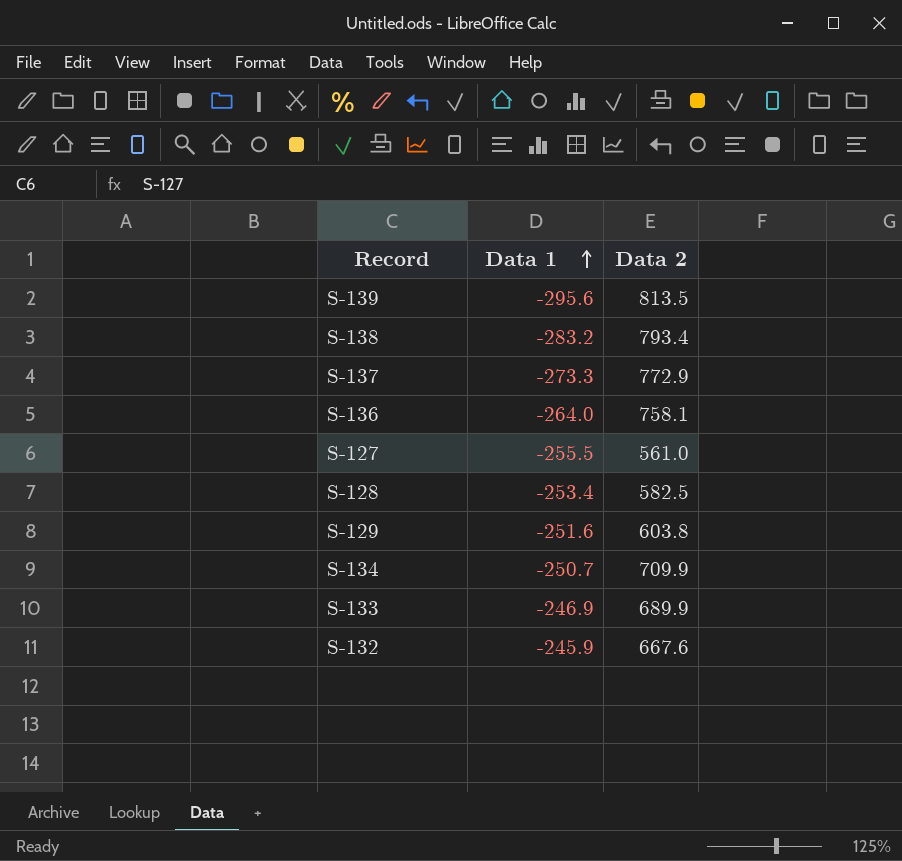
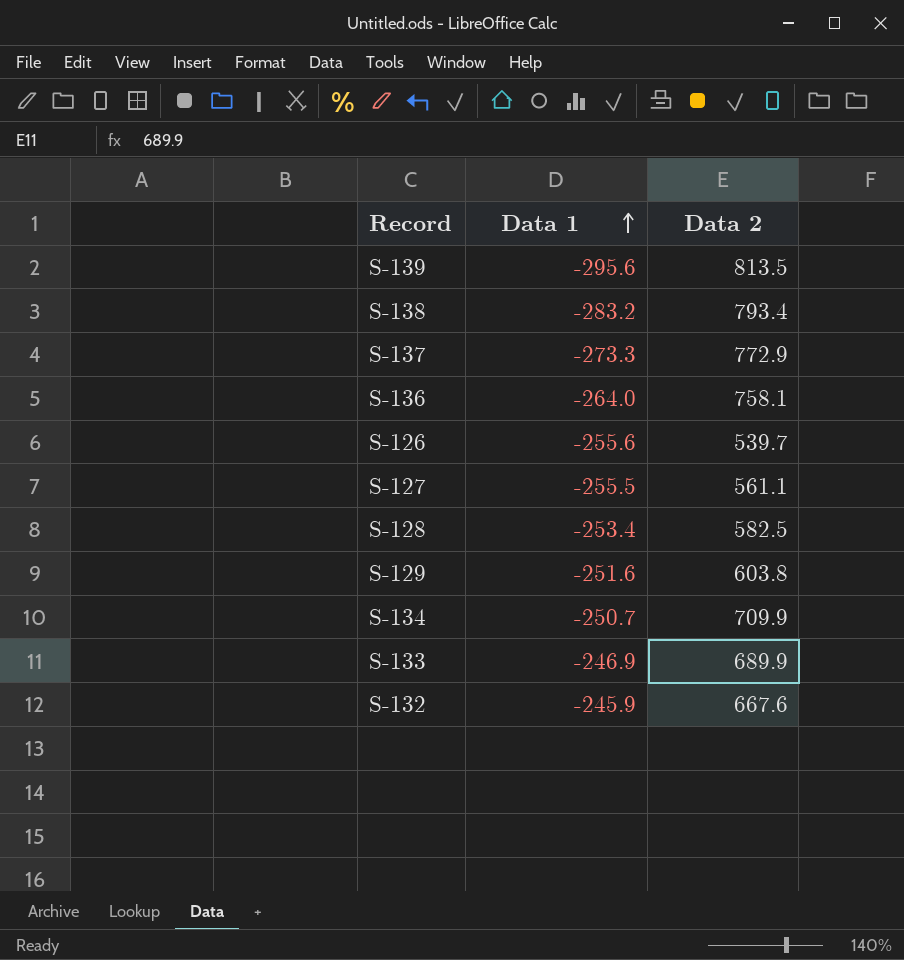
row S-126: none -> -255.6 | 539.7
S-127 | Data 2: 561.0 -> 561.1

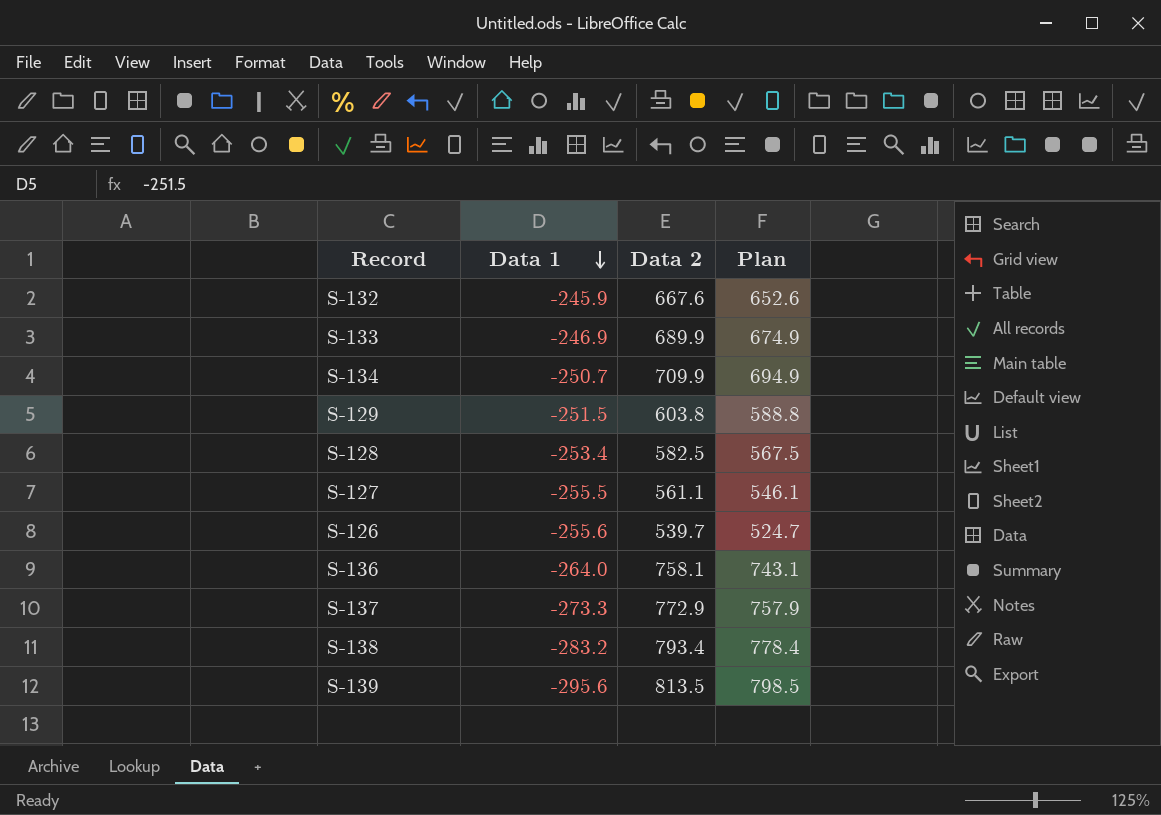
row order: Data 1 ascending -> Data 1 descending
column Plan | formula: none -> [Data 2] - 15
S-129 | Data 1: -251.6 -> -251.5

